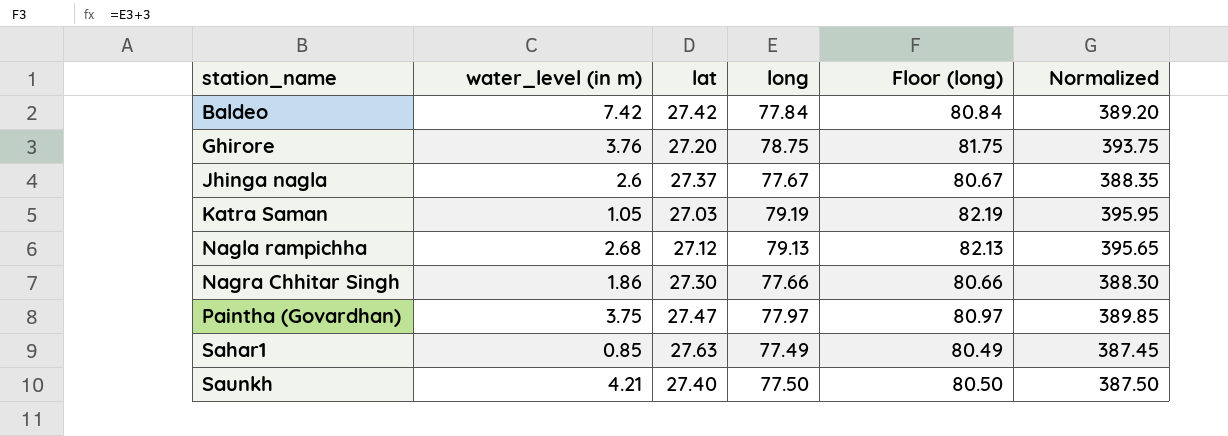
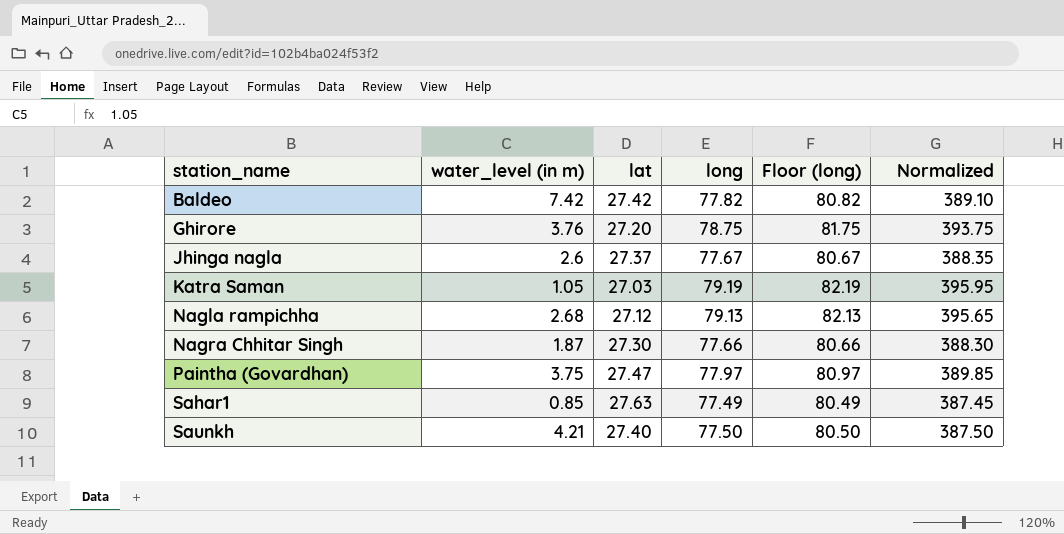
Baldeo | long: 77.84 -> 77.82
Baldeo | Floor (long): 80.84 -> 80.82
Baldeo | Normalized: 389.20 -> 389.10
Nagra Chhitar Singh | water_level (in m): 1.86 -> 1.87

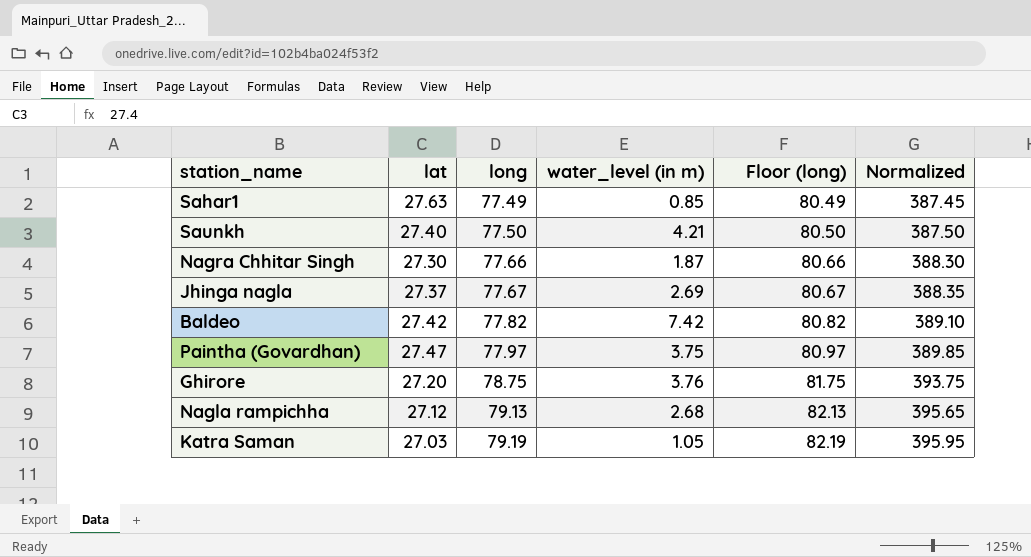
row order: station_name ascending -> long ascending
column water_level (in m) | position: 2 -> 4
Jhinga nagla | water_level (in m): 2.6 -> 2.69

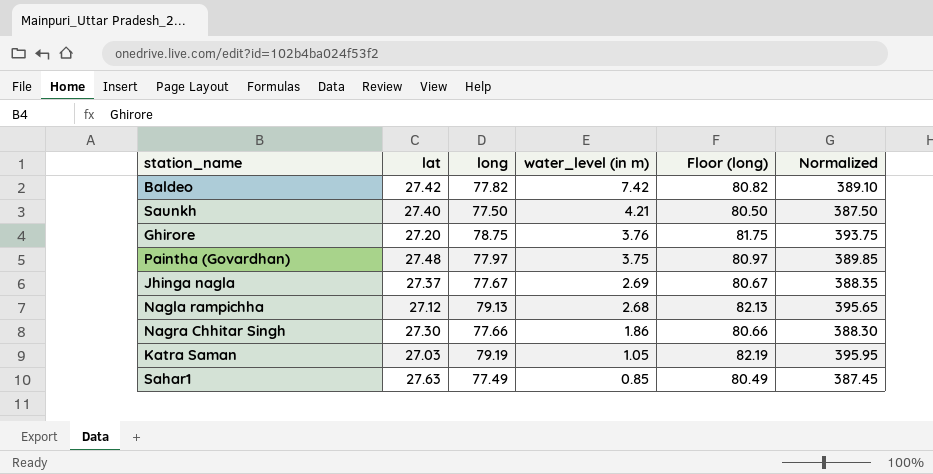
row order: long ascending -> water_level (in m) descending
Paintha (Govardhan) | lat: 27.47 -> 27.48
Nagra Chhitar Singh | water_level (in m): 1.87 -> 1.86

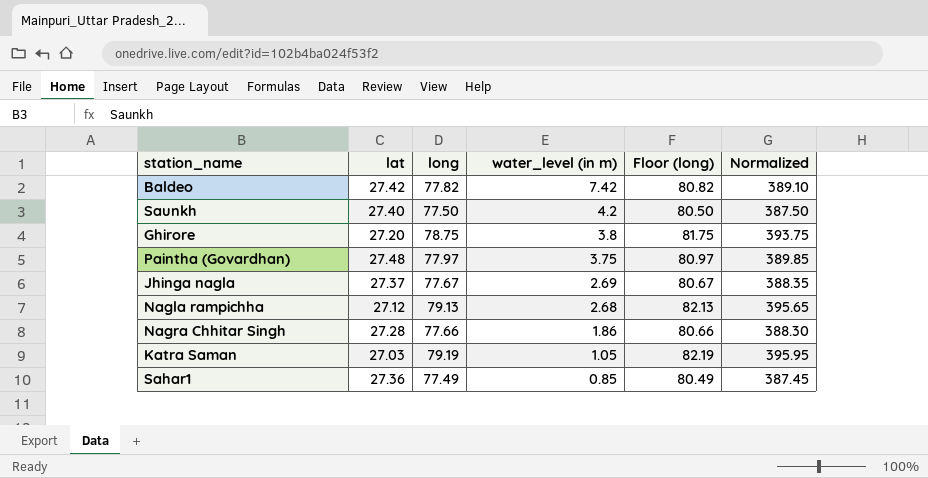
Saunkh | water_level (in m): 4.21 -> 4.2
Ghirore | water_level (in m): 3.76 -> 3.8
Nagra Chhitar Singh | lat: 27.30 -> 27.28
Sahar1 | lat: 27.63 -> 27.36

